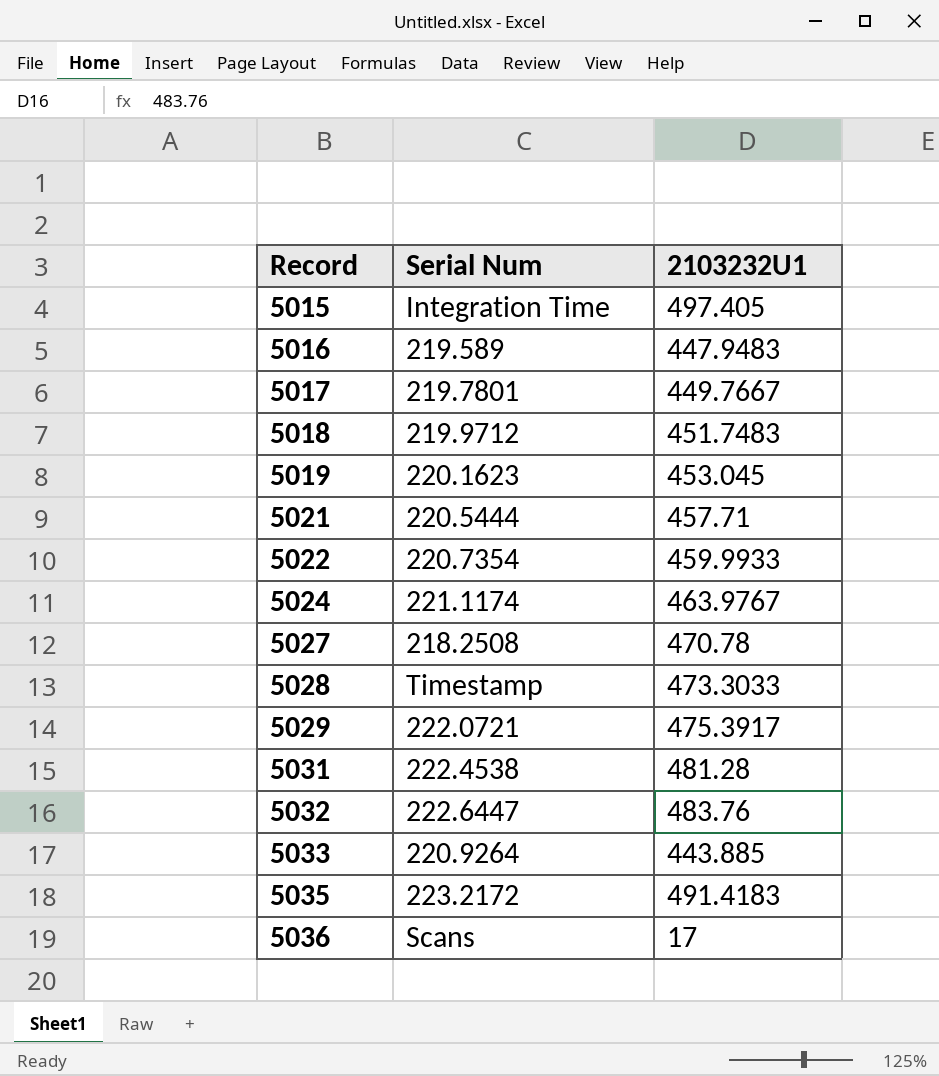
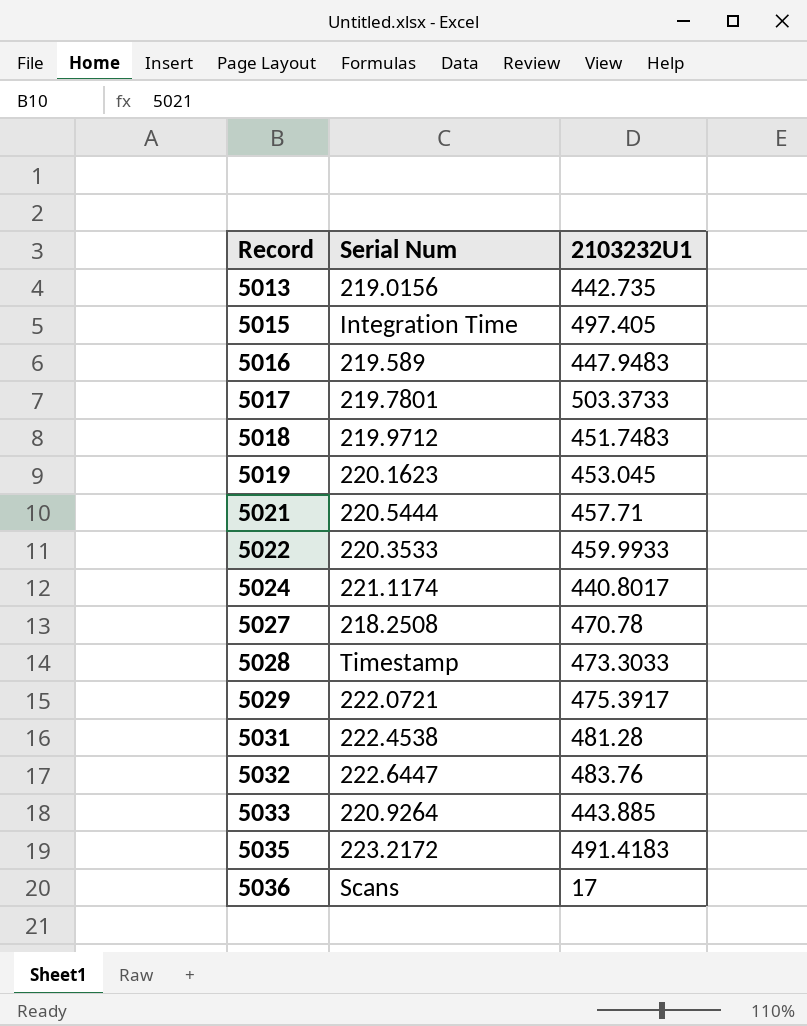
row 5013: none -> 219.0156 | 442.735
5017 | 2103232U1: 449.7667 -> 503.3733
5022 | Serial Num: 220.7354 -> 220.3533
5024 | 2103232U1: 463.9767 -> 440.8017

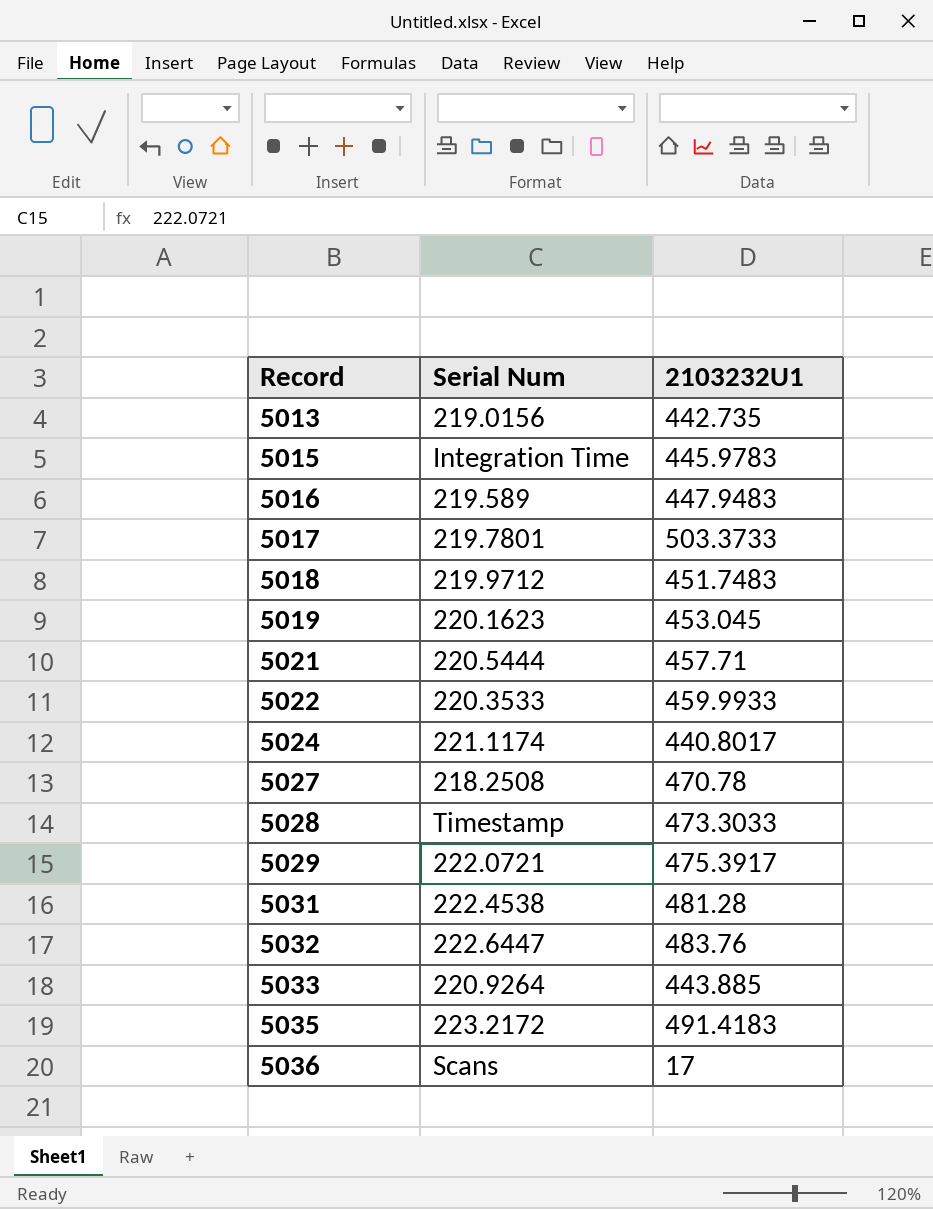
5015 | 2103232U1: 497.405 -> 445.9783

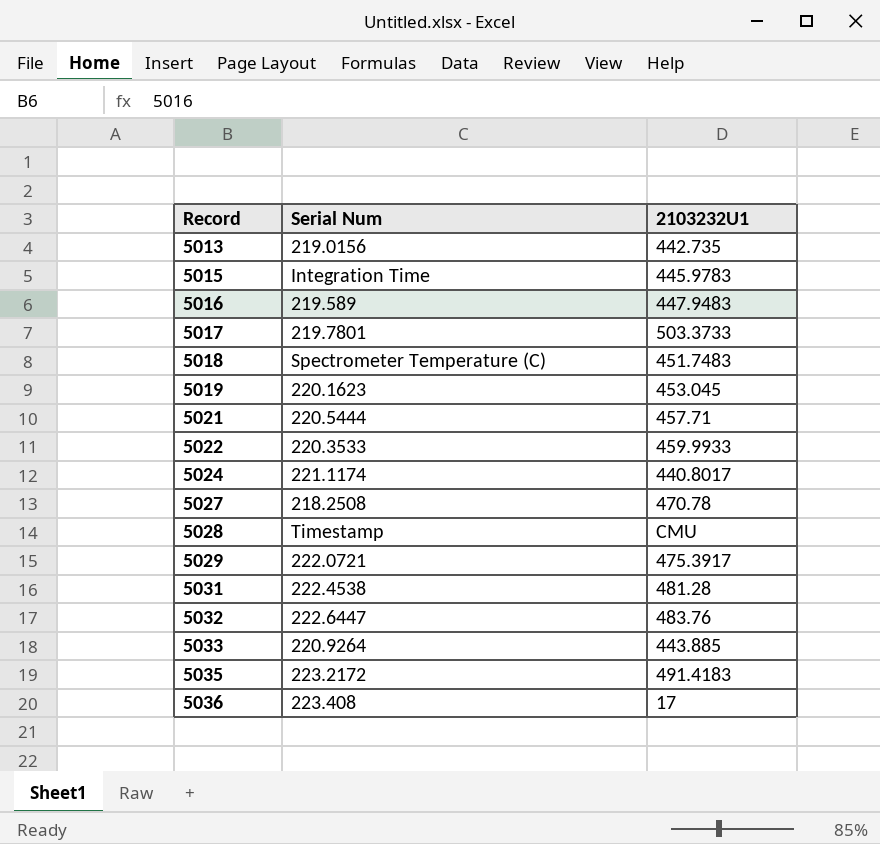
5018 | Serial Num: 219.9712 -> Spectrometer Temperature (C)
5028 | 2103232U1: 473.3033 -> CMU
5036 | Serial Num: Scans -> 223.408

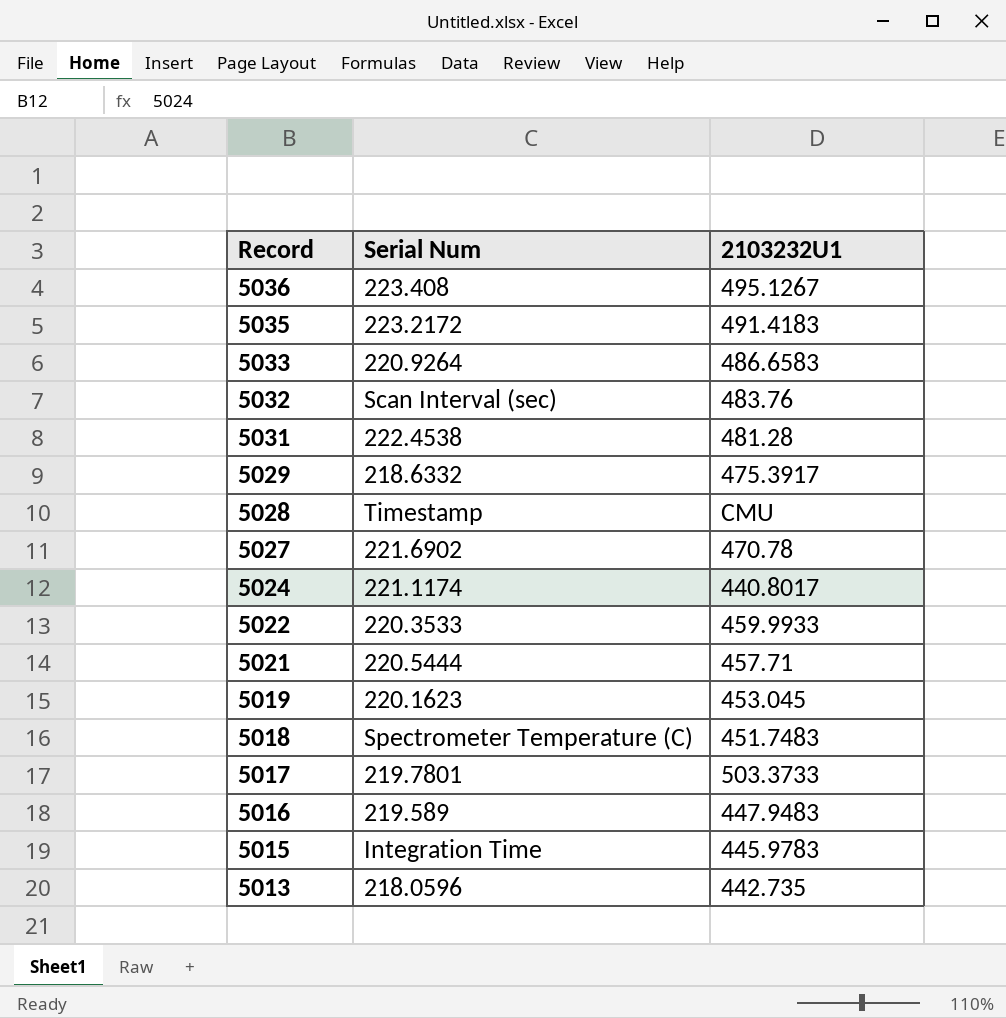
row order: Record ascending -> Record descending
5036 | 2103232U1: 17 -> 495.1267
5033 | 2103232U1: 443.885 -> 486.6583
5032 | Serial Num: 222.6447 -> Scan Interval (sec)
5029 | Serial Num: 222.0721 -> 218.6332
5027 | Serial Num: 218.2508 -> 221.6902
5013 | Serial Num: 219.0156 -> 218.0596

